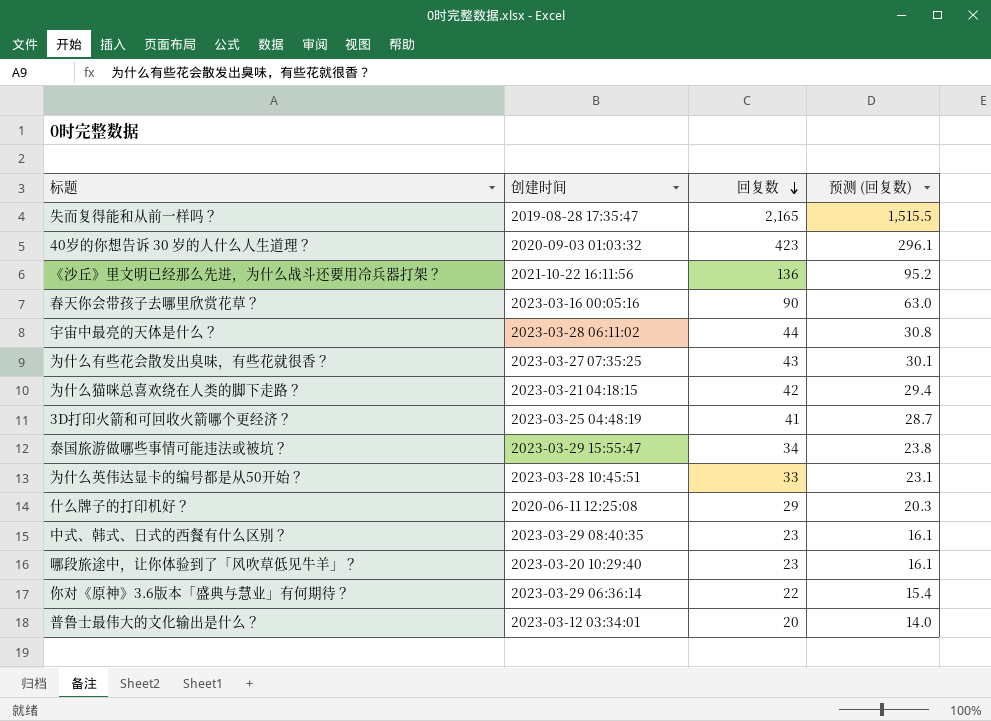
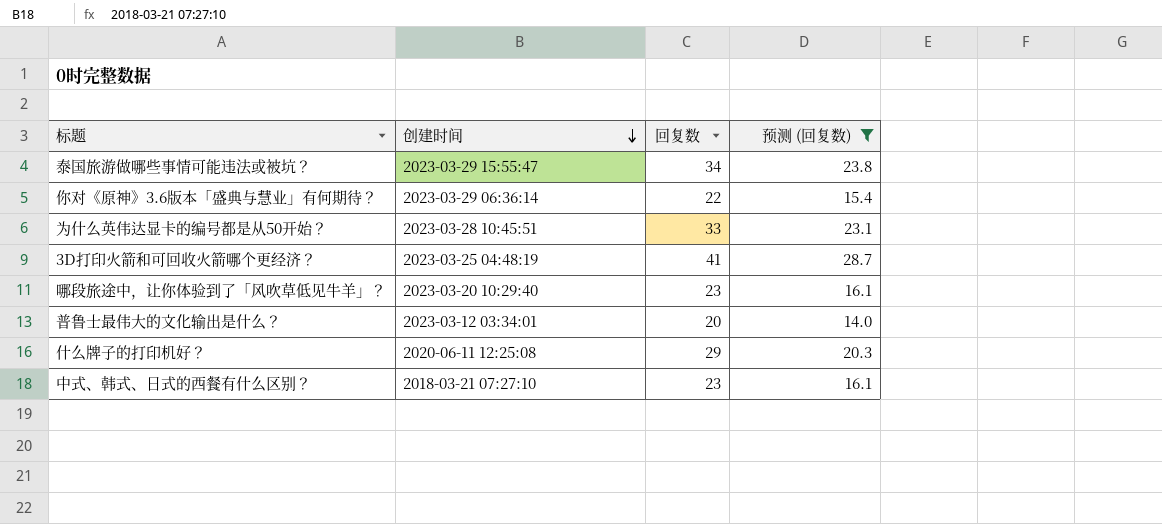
filter: none -> 预测 (回复数) <= 28.7
row order: 回复数 descending -> 创建时间 descending
中式、韩式、日式的西餐有什么区别？ | 创建时间: 2023-03-29 08:40:35 -> 2018-03-21 07:27:10

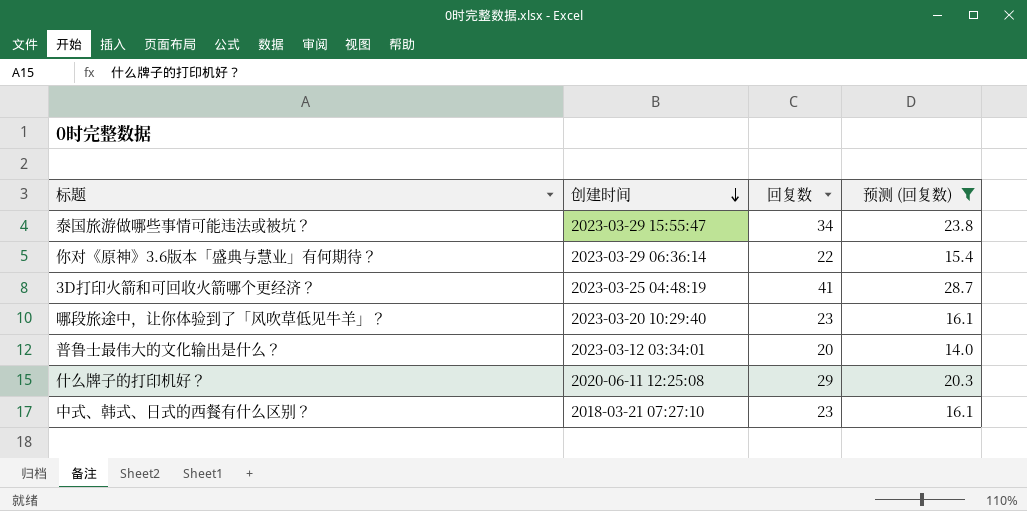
row 为什么英伟达显卡的编号都是从50开始？: 2023-03-28 10:45:51 | 33 | 23.1 -> none

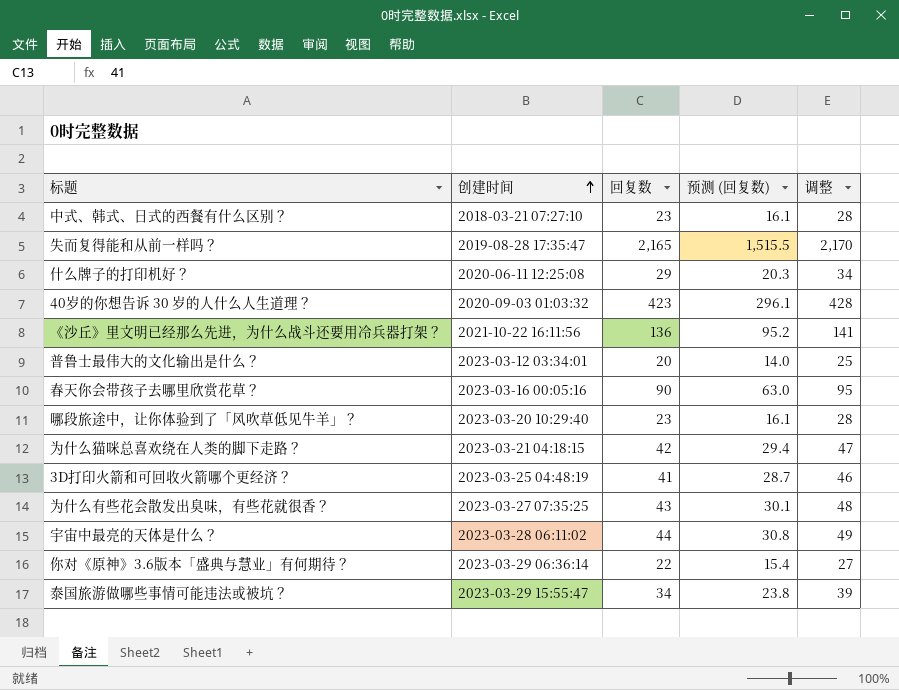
filter: 预测 (回复数) <= 28.7 -> none
row order: 创建时间 descending -> 创建时间 ascending
column 调整 | formula: none -> [回复数] + 5

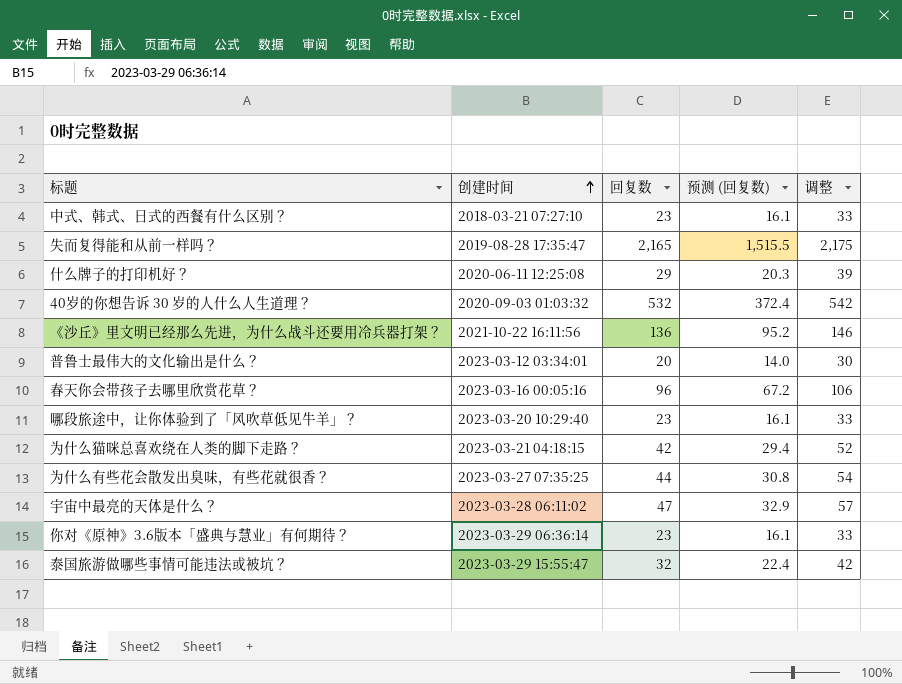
column 调整 | formula: [回复数] + 5 -> [回复数] + 10
row 3D打印火箭和可回收火箭哪个更经济？: 2023-03-25 04:48:19 | 41 | 28.7 | 46 -> none
40岁的你想告诉 30 岁的人什么人生道理？ | 回复数: 423 -> 532
40岁的你想告诉 30 岁的人什么人生道理？ | 预测 (回复数): 296.1 -> 372.4
春天你会带孩子去哪里欣赏花草？ | 回复数: 90 -> 96
春天你会带孩子去哪里欣赏花草？ | 预测 (回复数): 63.0 -> 67.2
为什么有些花会散发出臭味，有些花就很香？ | 回复数: 43 -> 44
为什么有些花会散发出臭味，有些花就很香？ | 预测 (回复数): 30.1 -> 30.8
宇宙中最亮的天体是什么？ | 回复数: 44 -> 47
宇宙中最亮的天体是什么？ | 预测 (回复数): 30.8 -> 32.9
你对《原神》3.6版本「盛典与慧业」有何期待？ | 回复数: 22 -> 23
你对《原神》3.6版本「盛典与慧业」有何期待？ | 预测 (回复数): 15.4 -> 16.1
泰国旅游做哪些事情可能违法或被坑？ | 回复数: 34 -> 32
泰国旅游做哪些事情可能违法或被坑？ | 预测 (回复数): 23.8 -> 22.4

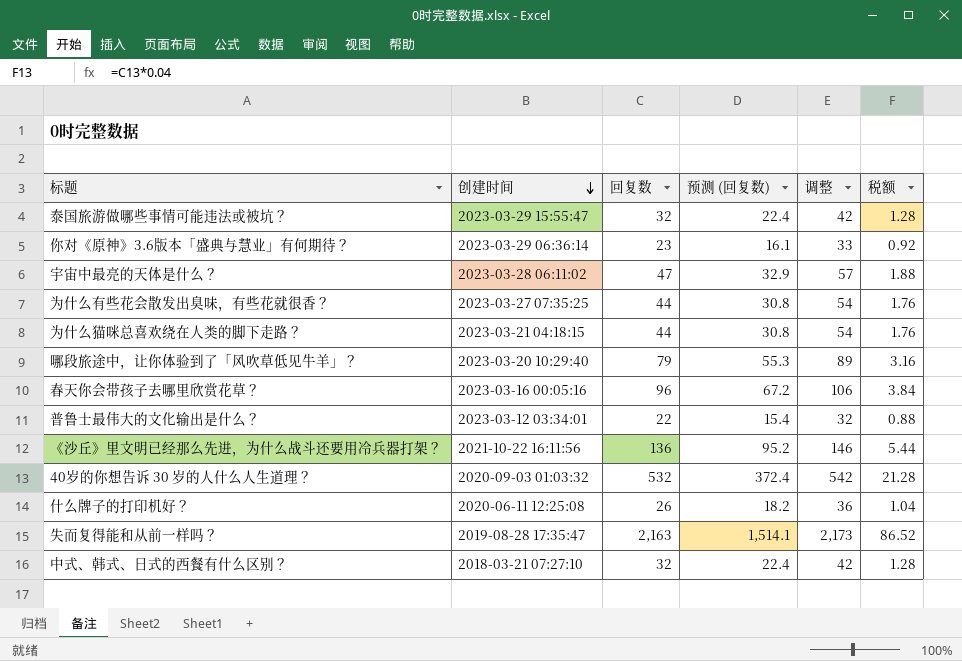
row order: 创建时间 ascending -> 创建时间 descending
column 税额 | formula: none -> [回复数] * 0.04
为什么猫咪总喜欢绕在人类的脚下走路？ | 回复数: 42 -> 44
为什么猫咪总喜欢绕在人类的脚下走路？ | 预测 (回复数): 29.4 -> 30.8
为什么猫咪总喜欢绕在人类的脚下走路？ | 调整: 52 -> 54
哪段旅途中，让你体验到了「风吹草低见牛羊」？ | 回复数: 23 -> 79
哪段旅途中，让你体验到了「风吹草低见牛羊」？ | 预测 (回复数): 16.1 -> 55.3
哪段旅途中，让你体验到了「风吹草低见牛羊」？ | 调整: 33 -> 89
普鲁士最伟大的文化输出是什么？ | 回复数: 20 -> 22
普鲁士最伟大的文化输出是什么？ | 预测 (回复数): 14.0 -> 15.4
普鲁士最伟大的文化输出是什么？ | 调整: 30 -> 32
什么牌子的打印机好？ | 回复数: 29 -> 26
什么牌子的打印机好？ | 预测 (回复数): 20.3 -> 18.2
什么牌子的打印机好？ | 调整: 39 -> 36
失而复得能和从前一样吗？ | 回复数: 2,165 -> 2,163
失而复得能和从前一样吗？ | 预测 (回复数): 1,515.5 -> 1,514.1
失而复得能和从前一样吗？ | 调整: 2,175 -> 2,173
中式、韩式、日式的西餐有什么区别？ | 回复数: 23 -> 32
中式、韩式、日式的西餐有什么区别？ | 预测 (回复数): 16.1 -> 22.4
中式、韩式、日式的西餐有什么区别？ | 调整: 33 -> 42

